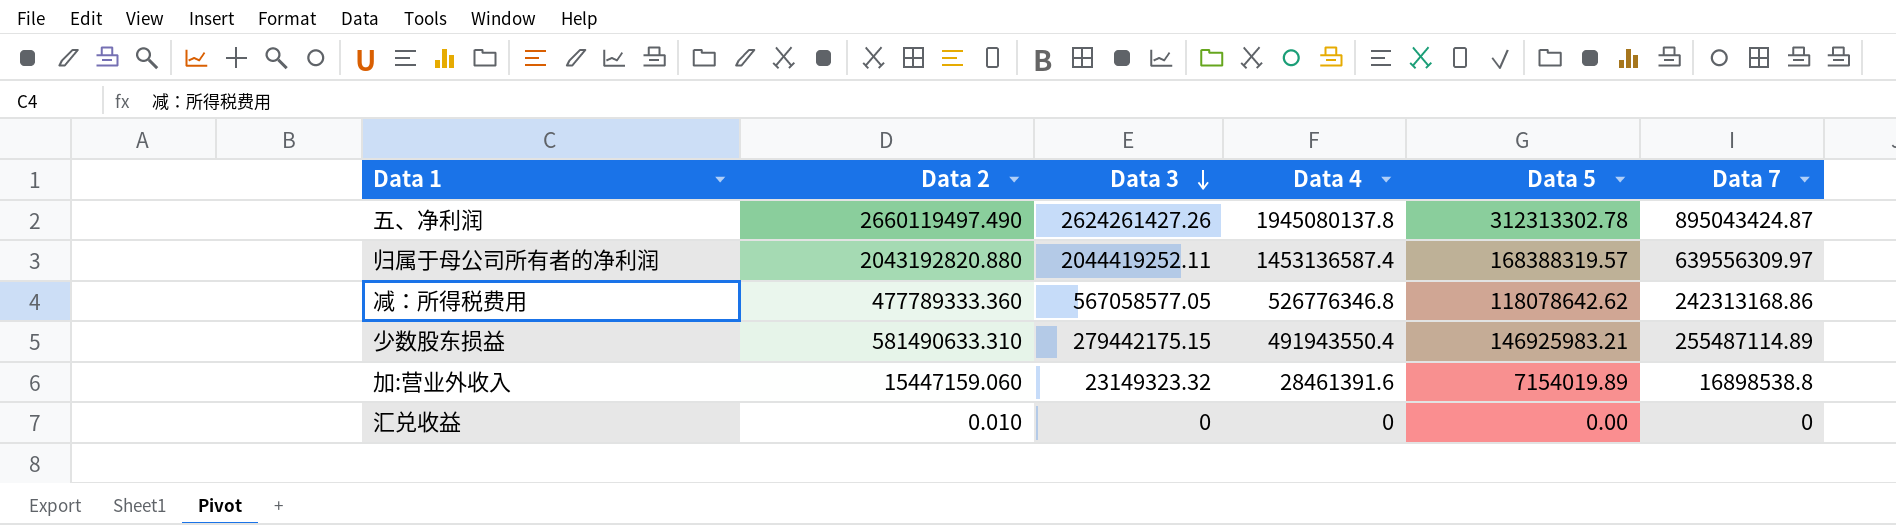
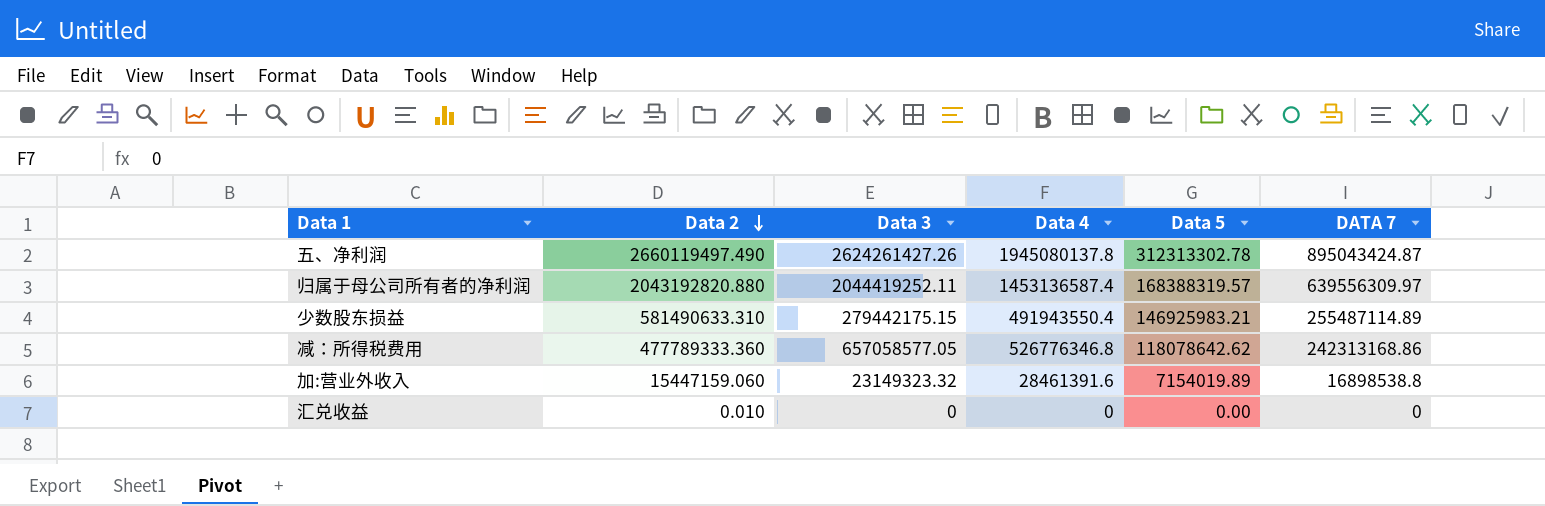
row order: Data 3 descending -> Data 2 descending
column name: Data 7 -> DATA 7
减：所得税费用 | Data 3: 567058577.05 -> 657058577.05

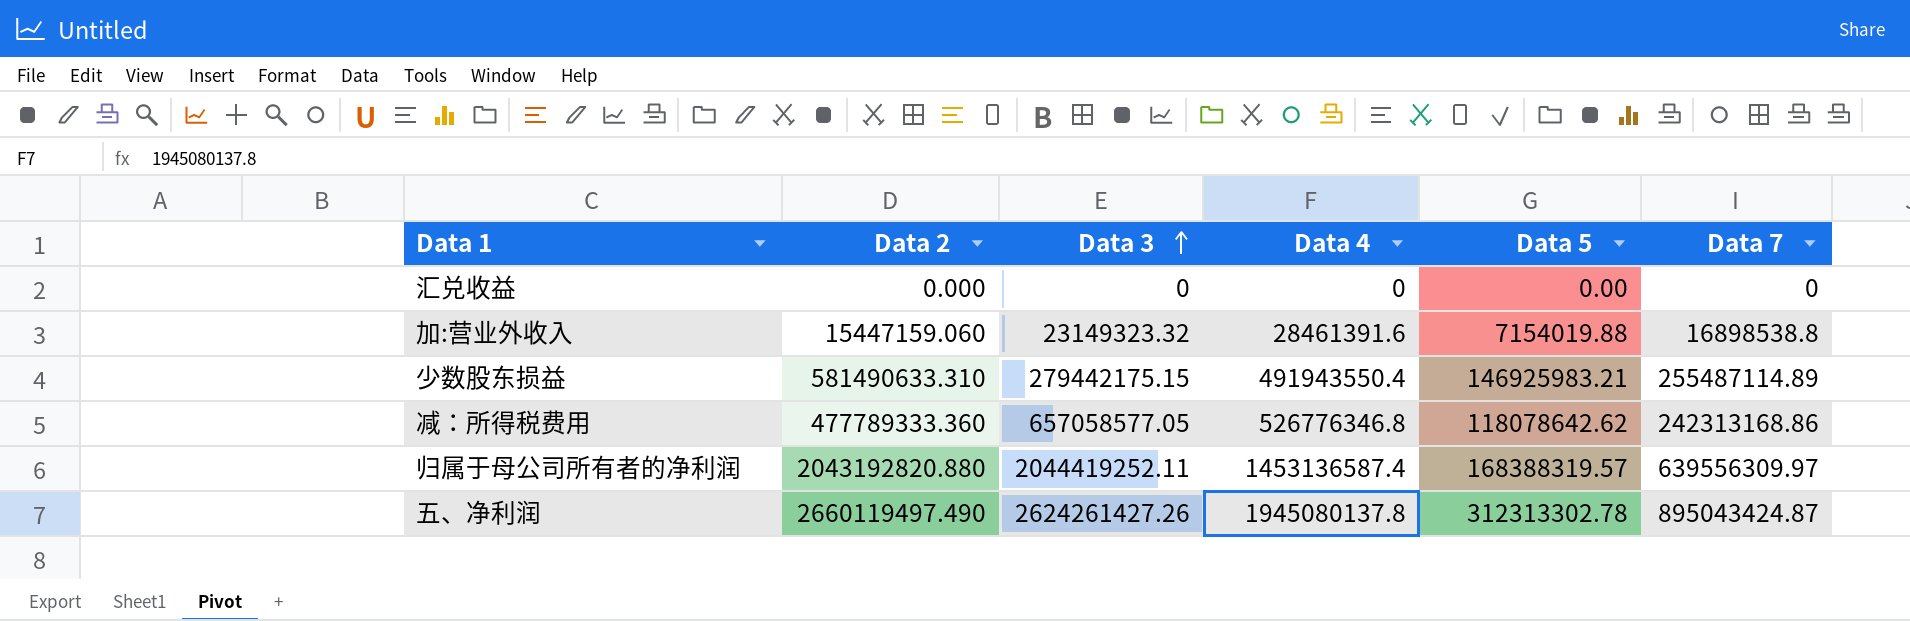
row order: Data 2 descending -> Data 3 ascending
column name: DATA 7 -> Data 7
汇兑收益 | Data 2: 0.010 -> 0.000
加:营业外收入 | Data 5: 7154019.89 -> 7154019.88

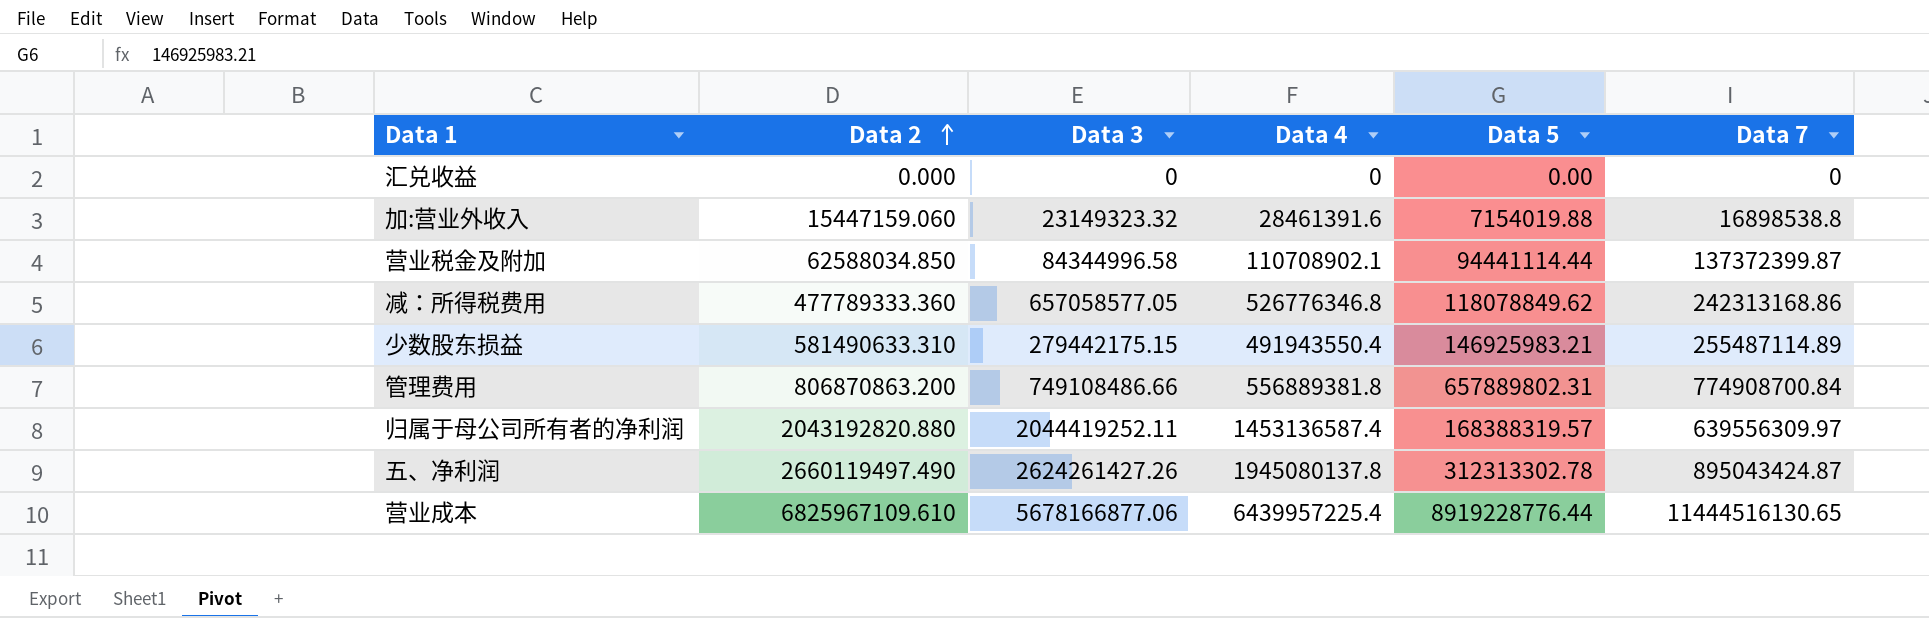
row order: Data 3 ascending -> Data 2 ascending
row 营业税金及附加: none -> 62588034.850 | 84344996.58 | 110708902.1 | 94441114.44 | 137372399.87
减：所得税费用 | Data 5: 118078642.62 -> 118078849.62
row 管理费用: none -> 806870863.200 | 749108486.66 | 556889381.8 | 657889802.31 | 774908700.84
row 营业成本: none -> 6825967109.610 | 5678166877.06 | 6439957225.4 | 8919228776.44 | 11444516130.65

